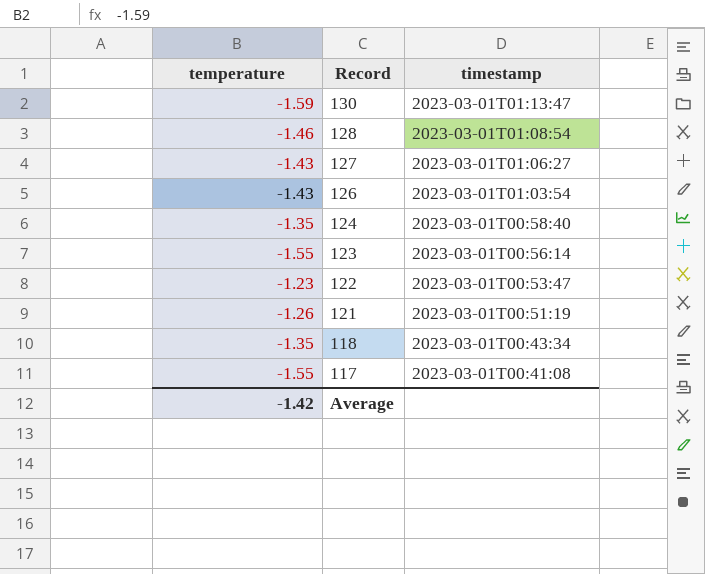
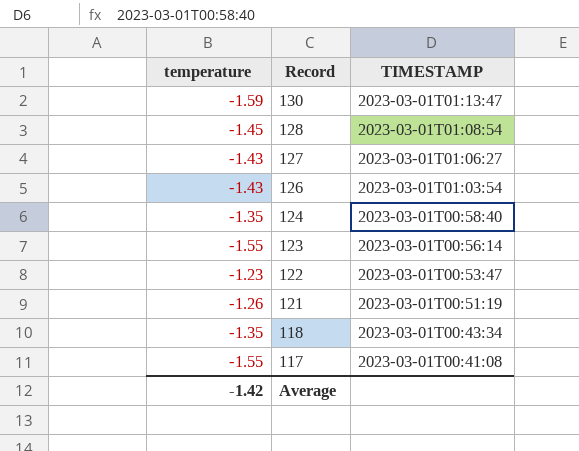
column name: timestamp -> TIMESTAMP
128 | temperature: -1.46 -> -1.45

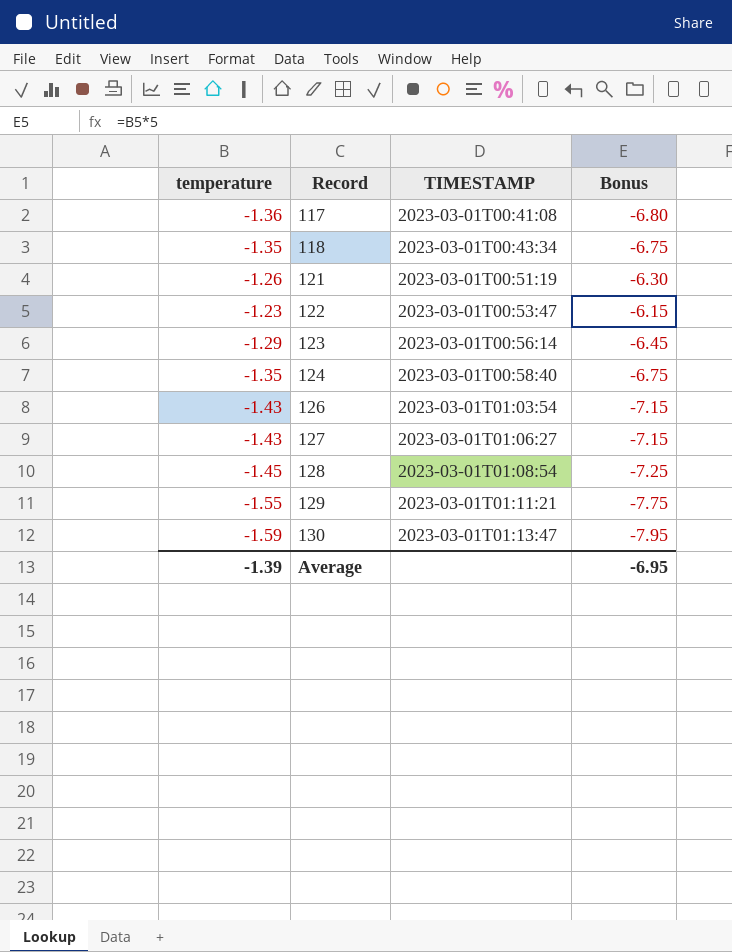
row order: Record descending -> Record ascending
column Bonus | formula: none -> [temperature] * 5
117 | temperature: -1.55 -> -1.36
123 | temperature: -1.55 -> -1.29
row 129: none -> -1.55 | 2023-03-01T01:11:21 | -7.75
Average | temperature: -1.42 -> -1.39

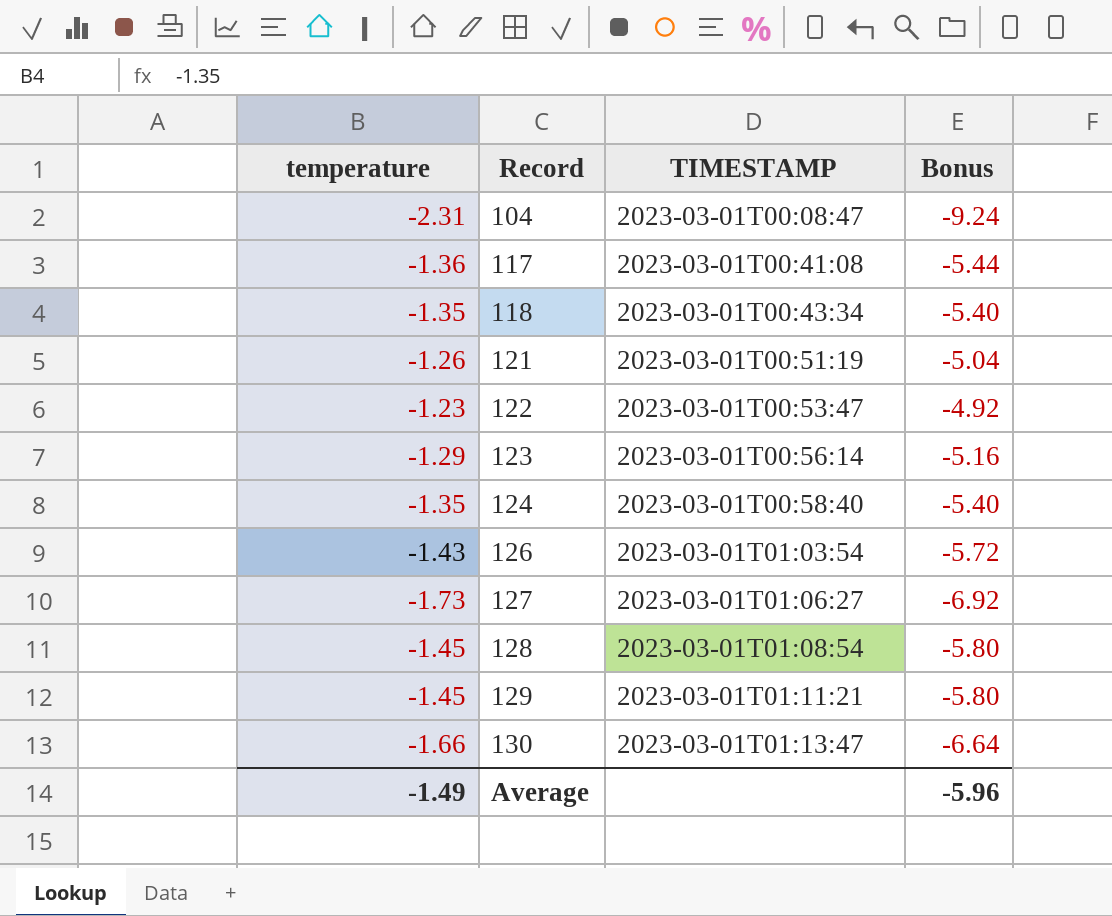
column Bonus | formula: [temperature] * 5 -> [temperature] * 4
row 104: none -> -2.31 | 2023-03-01T00:08:47 | -9.24
127 | temperature: -1.43 -> -1.73
129 | temperature: -1.55 -> -1.45
130 | temperature: -1.59 -> -1.66
Average | temperature: -1.39 -> -1.49
Average | Bonus: -6.95 -> -5.96

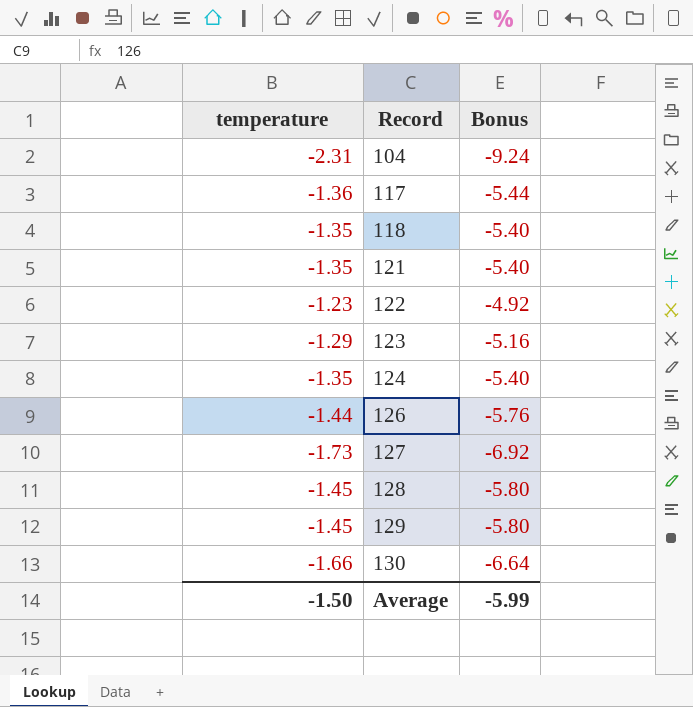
column TIMESTAMP | position: 3 -> none
121 | temperature: -1.26 -> -1.35
121 | Bonus: -5.04 -> -5.40
126 | temperature: -1.43 -> -1.44
126 | Bonus: -5.72 -> -5.76
Average | temperature: -1.49 -> -1.50
Average | Bonus: -5.96 -> -5.99

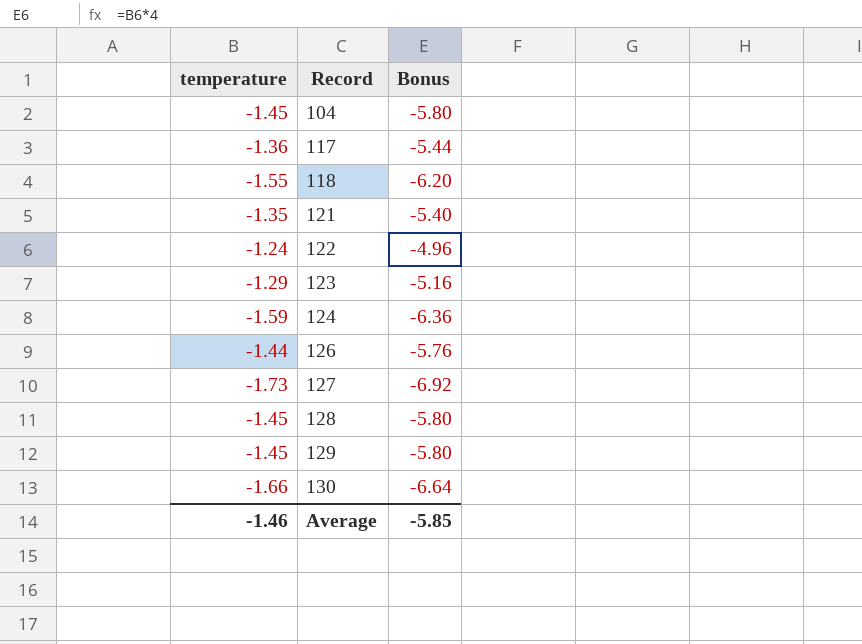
104 | temperature: -2.31 -> -1.45
104 | Bonus: -9.24 -> -5.80
118 | temperature: -1.35 -> -1.55
118 | Bonus: -5.40 -> -6.20
122 | temperature: -1.23 -> -1.24
122 | Bonus: -4.92 -> -4.96
124 | temperature: -1.35 -> -1.59
124 | Bonus: -5.40 -> -6.36
Average | temperature: -1.50 -> -1.46
Average | Bonus: -5.99 -> -5.85

